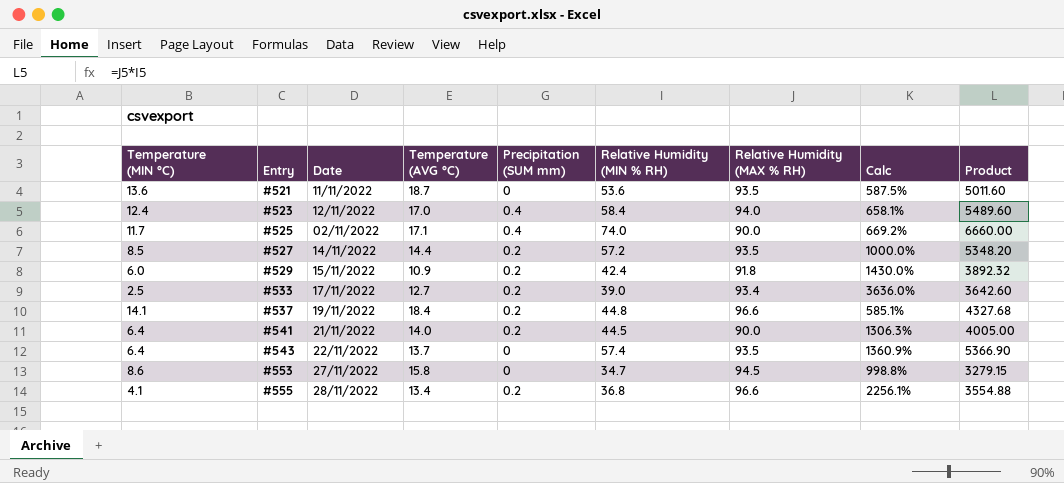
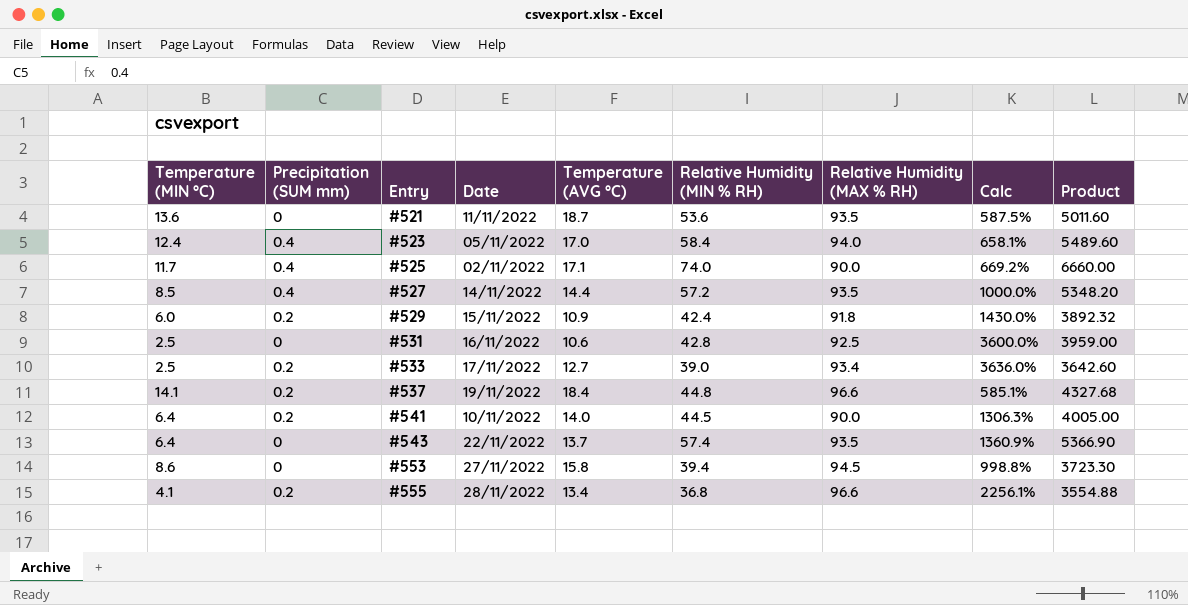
column Precipitation (SUM mm) | position: 5 -> 2
#523 | Date: 12/11/2022 -> 05/11/2022
#527 | Precipitation (SUM mm): 0.2 -> 0.4
row #531: none -> 2.5 | 0 | 16/11/2022 | 10.6 | 42.8 | 92.5 | 3600.0% | 3959.00
#541 | Date: 21/11/2022 -> 10/11/2022
#553 | Relative Humidity (MIN % RH): 34.7 -> 39.4
#553 | Product: 3279.15 -> 3723.30

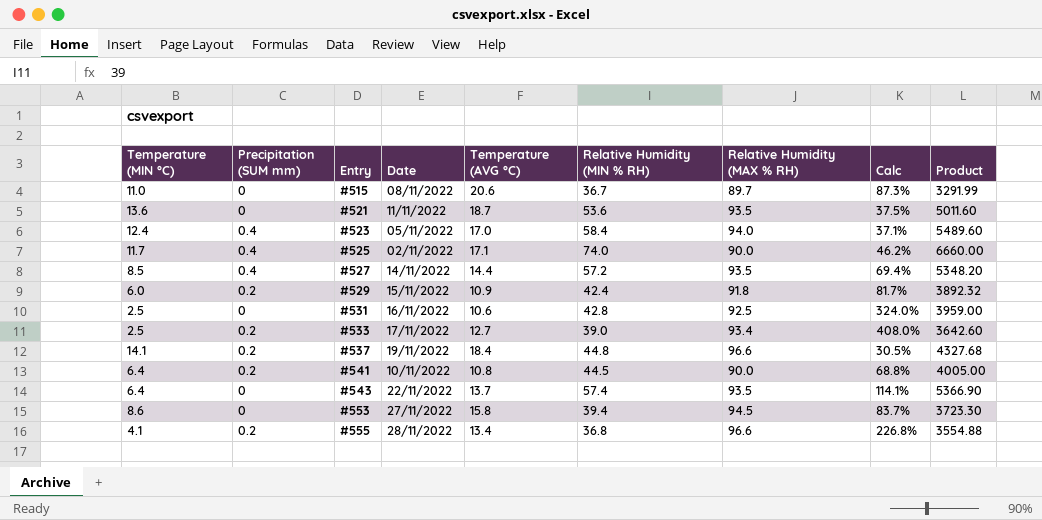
column Calc | formula: ([Relative Humidity (MAX % RH)] - [Temperature (MIN °C)]) / [Temperature (MIN °C)] -> ([Temperature (AVG °C)] - [Temperature (MIN °C)]) / [Temperature (MIN °C)]
row #515: none -> 11.0 | 0 | 08/11/2022 | 20.6 | 36.7 | 89.7 | 87.3% | 3291.99
#541 | Temperature (AVG °C): 14.0 -> 10.8

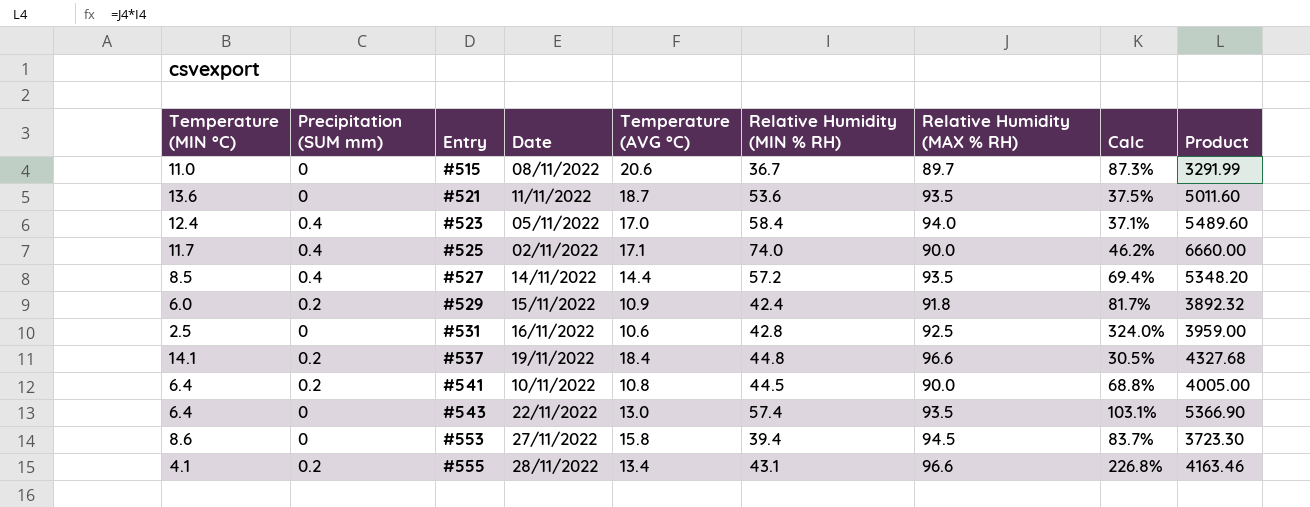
row #533: 2.5 | 0.2 | 17/11/2022 | 12.7 | 39.0 | 93.4 | 408.0% | 3642.60 -> none
#543 | Temperature (AVG °C): 13.7 -> 13.0
#543 | Calc: 114.1% -> 103.1%
#555 | Relative Humidity (MIN % RH): 36.8 -> 43.1
#555 | Product: 3554.88 -> 4163.46

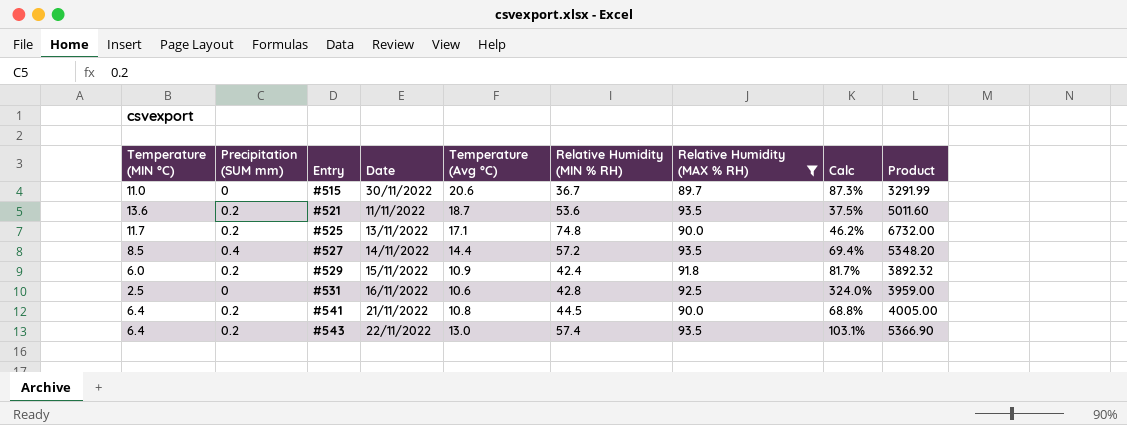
filter: none -> Relative Humidity (MAX % RH) <= 93.5
column name: Temperature (AVG °C) -> Temperature (Avg °C)
#515 | Date: 08/11/2022 -> 30/11/2022
#521 | Precipitation (SUM mm): 0 -> 0.2
#525 | Precipitation (SUM mm): 0.4 -> 0.2
#525 | Date: 02/11/2022 -> 13/11/2022
#525 | Relative Humidity (MIN % RH): 74.0 -> 74.8
#525 | Product: 6660.00 -> 6732.00
#541 | Date: 10/11/2022 -> 21/11/2022
#543 | Precipitation (SUM mm): 0 -> 0.2

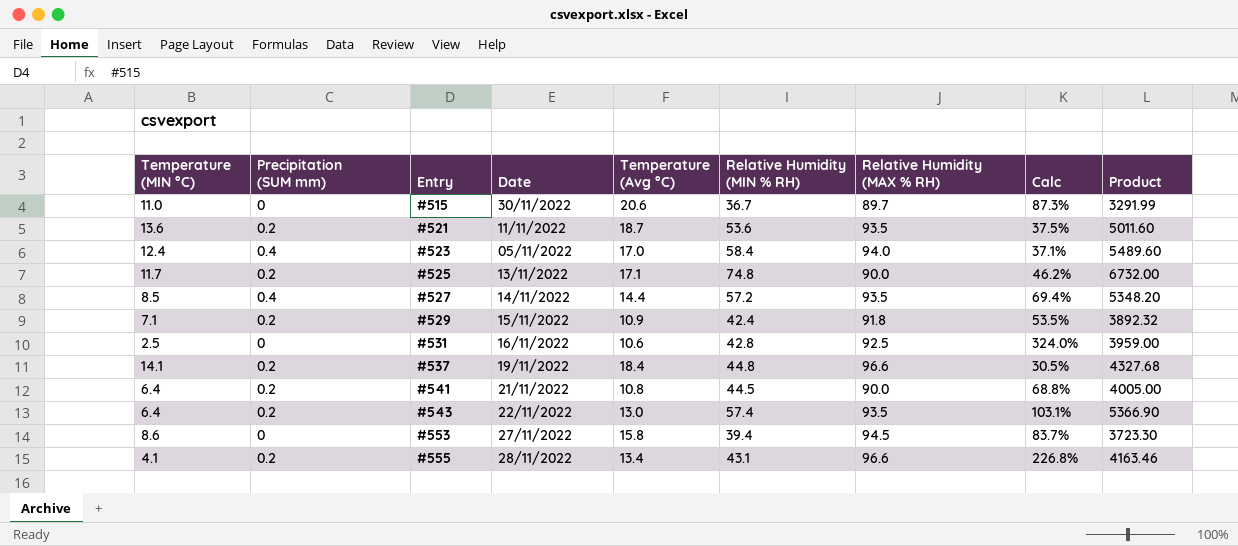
filter: Relative Humidity (MAX % RH) <= 93.5 -> none
#529 | Temperature (MIN °C): 6.0 -> 7.1
#529 | Calc: 81.7% -> 53.5%

